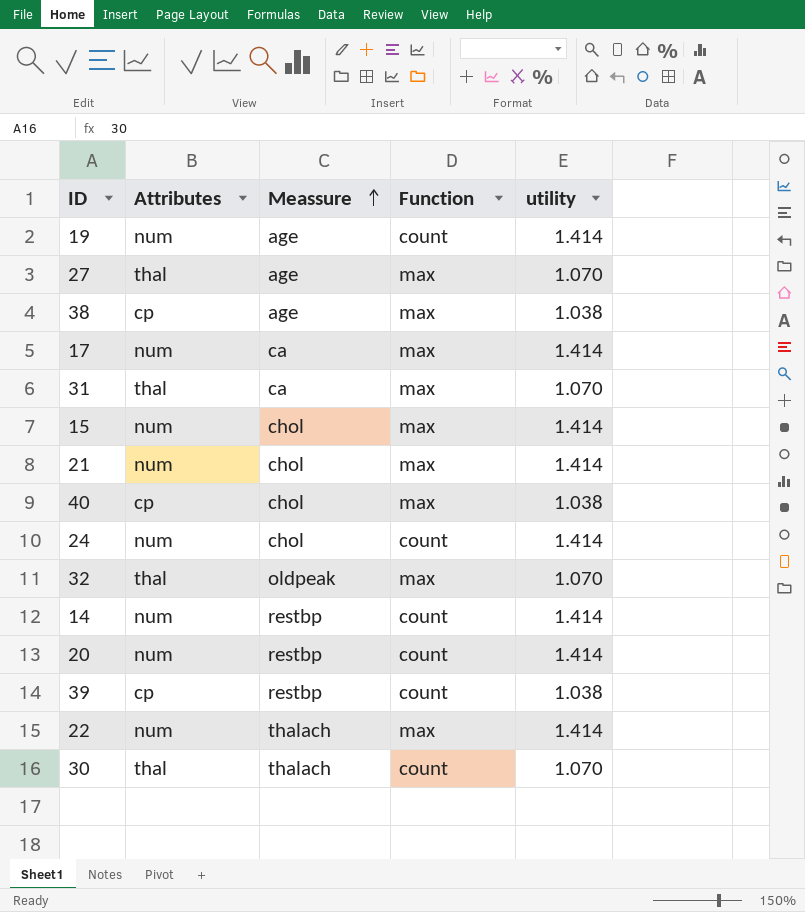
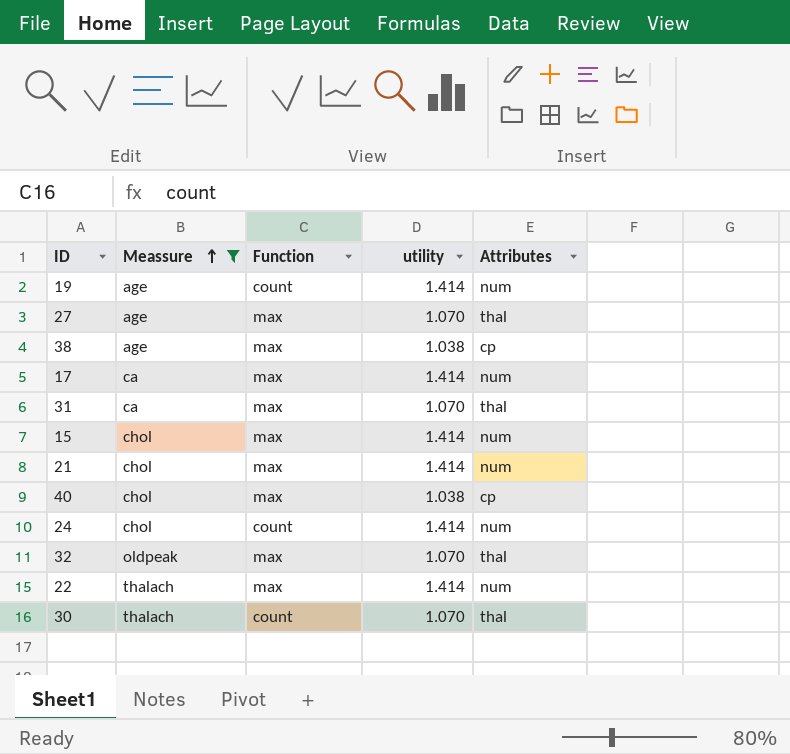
filter: none -> Meassure != restbp
column Attributes | position: 2 -> 5

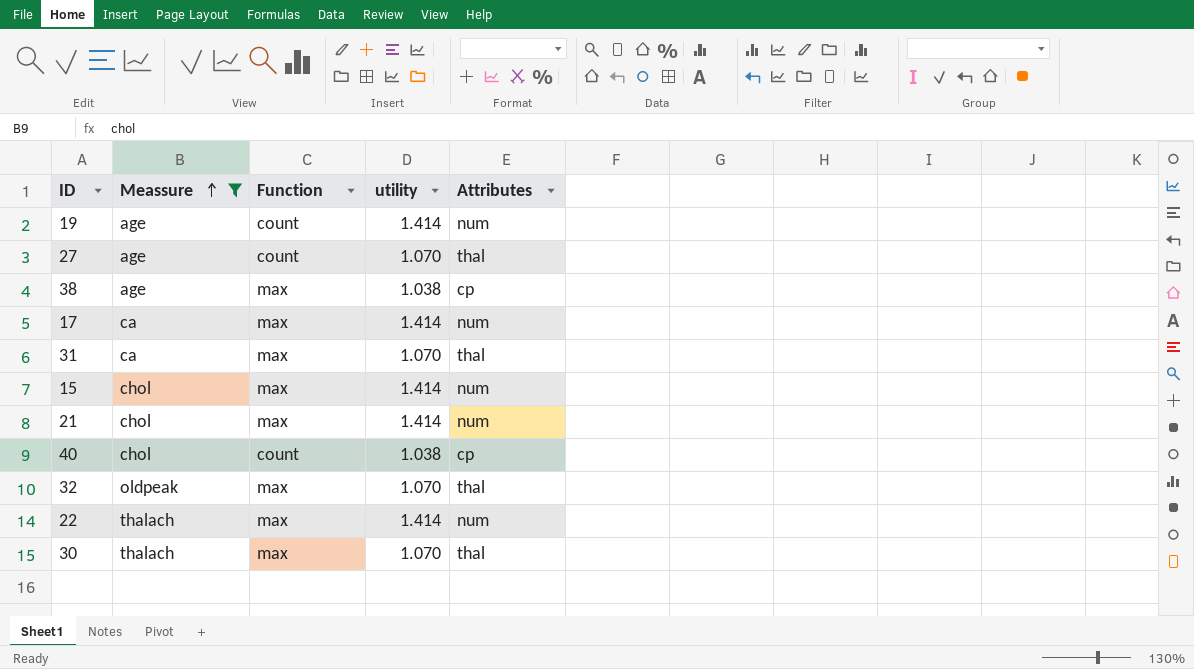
row 24: chol | count | 1.414 | num -> none
27 | Function: max -> count
40 | Function: max -> count
30 | Function: count -> max

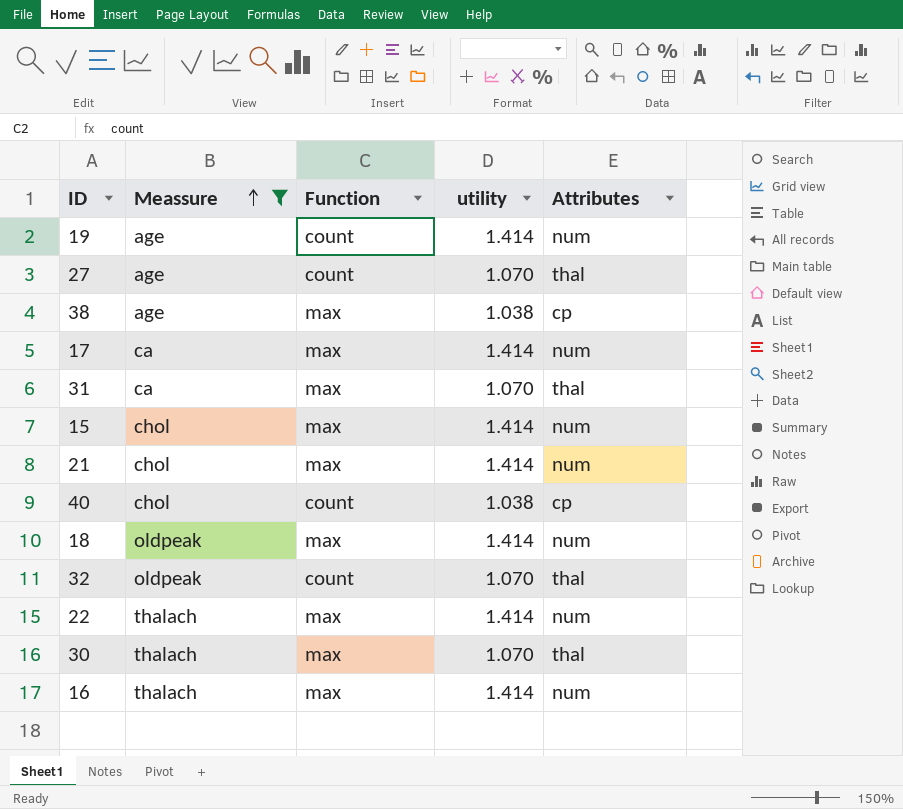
row 18: none -> oldpeak | max | 1.414 | num
32 | Function: max -> count
row 16: none -> thalach | max | 1.414 | num

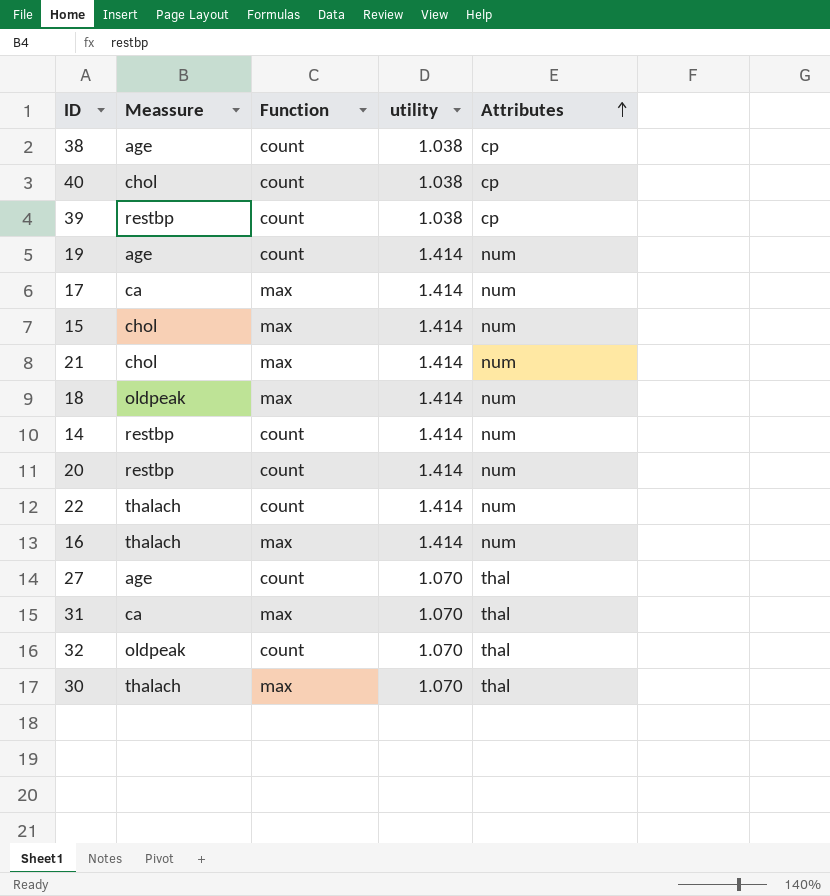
filter: Meassure != restbp -> none
row order: Meassure ascending -> Attributes ascending
38 | Function: max -> count
22 | Function: max -> count

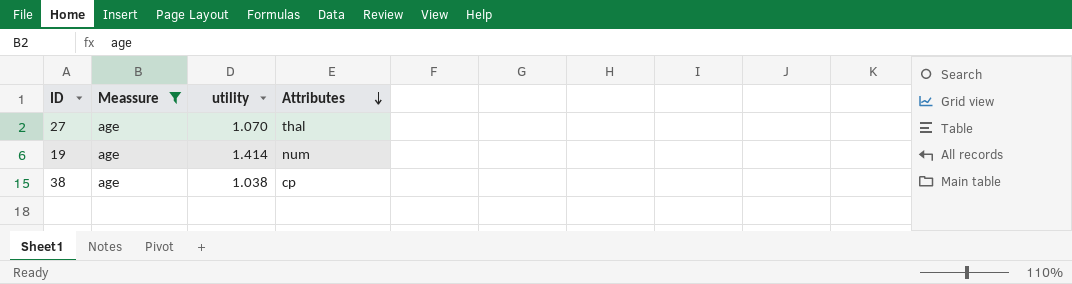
filter: none -> Meassure = age
row order: Attributes ascending -> Attributes descending
column Function | position: 3 -> none

